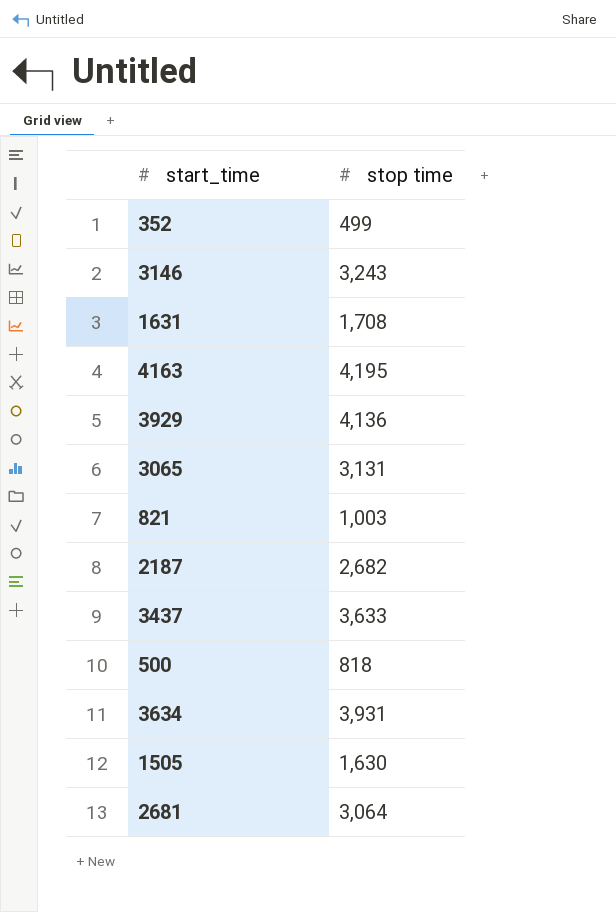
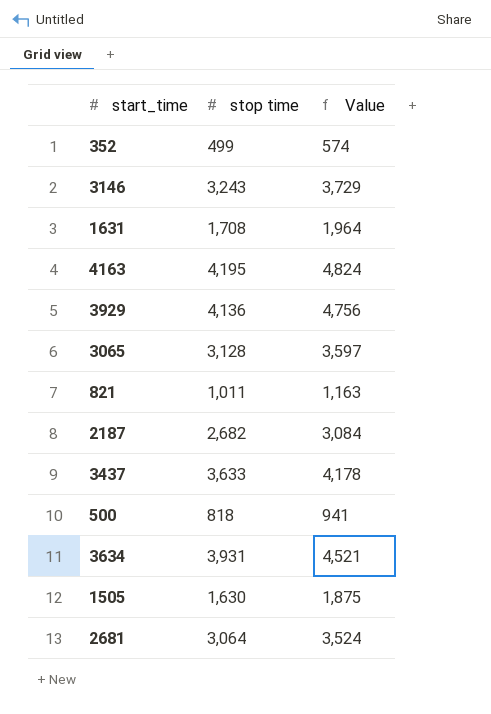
column Value | formula: none -> [stop time] * 1.15
3065 | stop time: 3,131 -> 3,128
821 | stop time: 1,003 -> 1,011

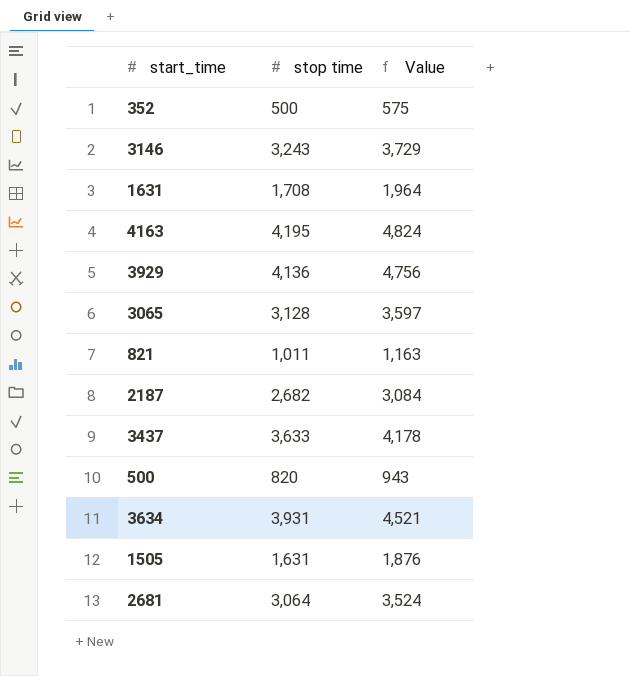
352 | stop time: 499 -> 500
352 | Value: 574 -> 575
500 | stop time: 818 -> 820
500 | Value: 941 -> 943
1505 | stop time: 1,630 -> 1,631
1505 | Value: 1,875 -> 1,876

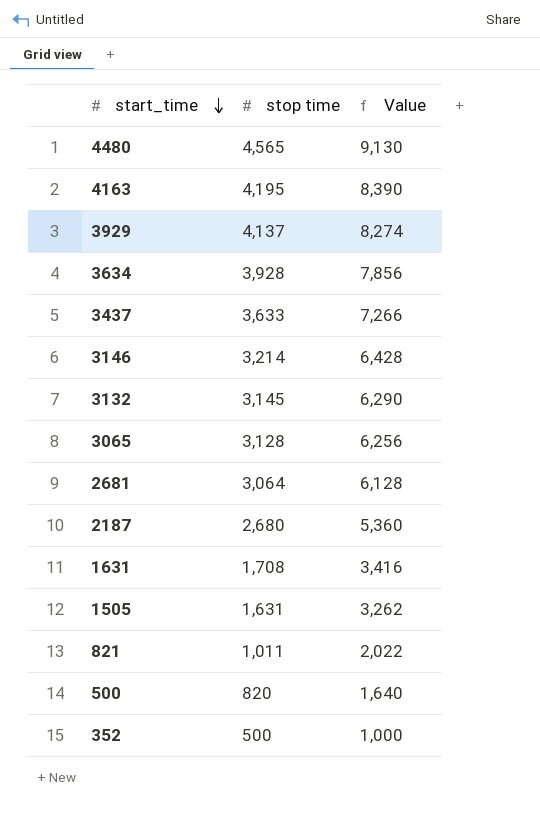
row order: none -> start_time descending
column Value | formula: [stop time] * 1.15 -> [stop time] * 2
row 4480: none -> 4,565 | 9,130
3929 | stop time: 4,136 -> 4,137
3634 | stop time: 3,931 -> 3,928
3146 | stop time: 3,243 -> 3,214
row 3132: none -> 3,145 | 6,290
2187 | stop time: 2,682 -> 2,680

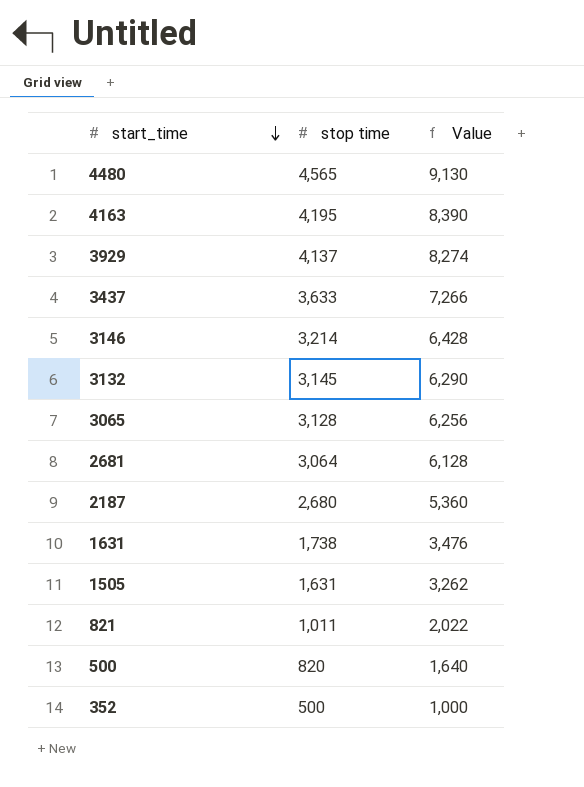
row 3634: 3,928 | 7,856 -> none
1631 | stop time: 1,708 -> 1,738
1631 | Value: 3,416 -> 3,476

